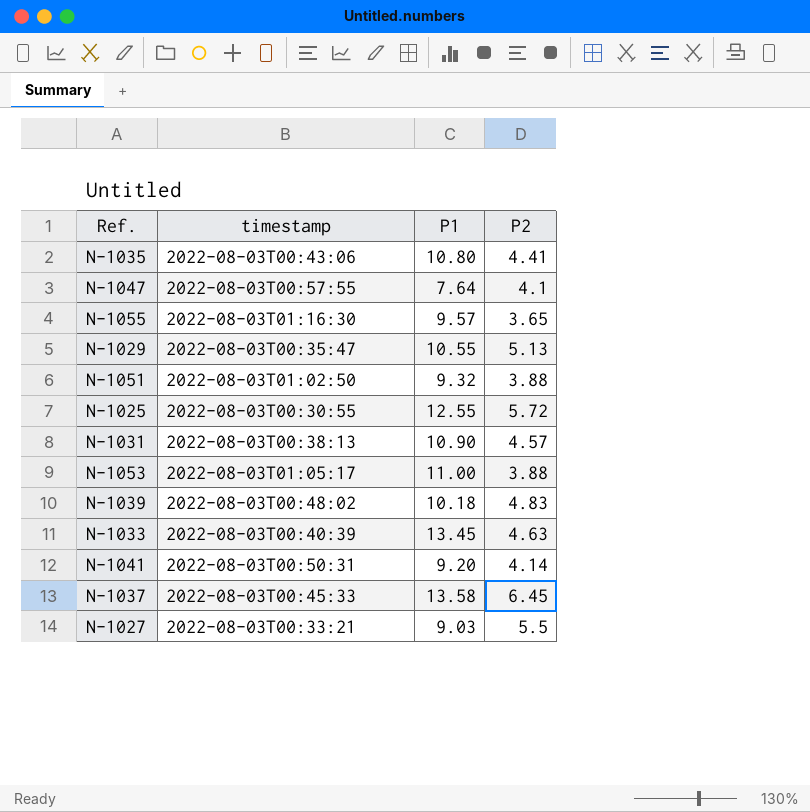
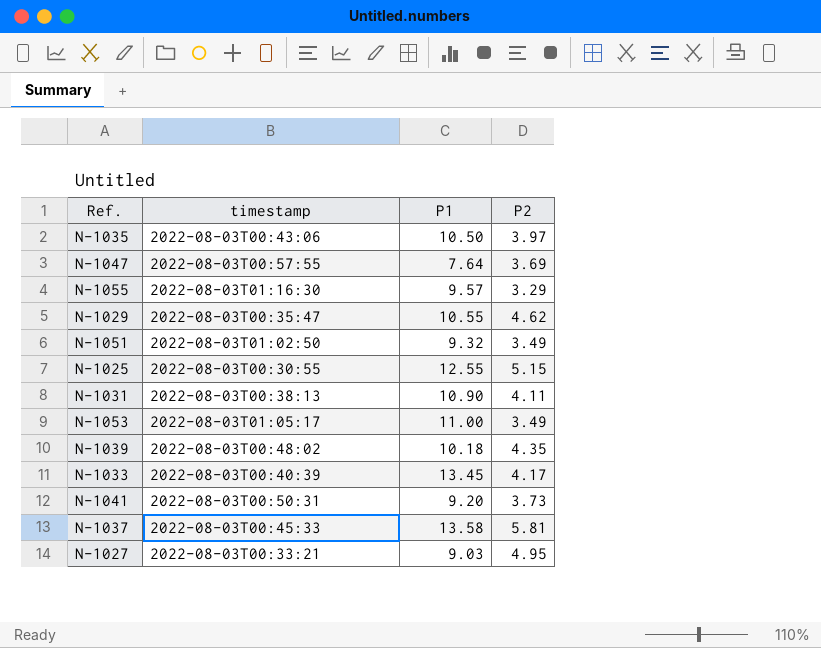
N-1035 | P1: 10.80 -> 10.50
N-1035 | P2: 4.41 -> 3.97
N-1047 | P2: 4.1 -> 3.69
N-1055 | P2: 3.65 -> 3.29
N-1029 | P2: 5.13 -> 4.62
N-1051 | P2: 3.88 -> 3.49
N-1025 | P2: 5.72 -> 5.15
N-1031 | P2: 4.57 -> 4.11
N-1053 | P2: 3.88 -> 3.49
N-1039 | P2: 4.83 -> 4.35
N-1033 | P2: 4.63 -> 4.17
N-1041 | P2: 4.14 -> 3.73
N-1037 | P2: 6.45 -> 5.81
N-1027 | P2: 5.5 -> 4.95

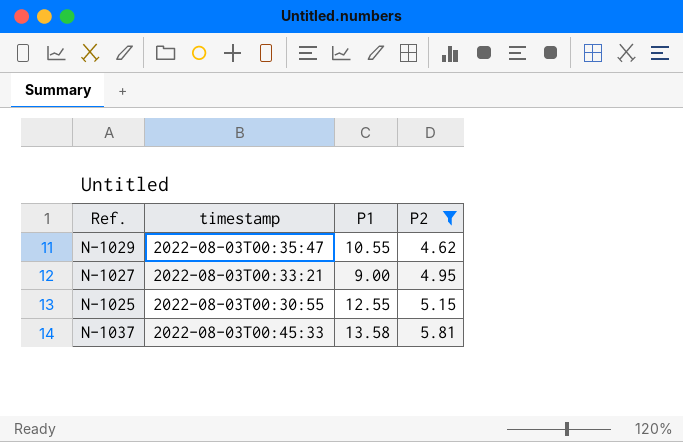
filter: none -> P2 >= 4.62
row order: none -> P2 ascending
N-1027 | P1: 9.03 -> 9.00

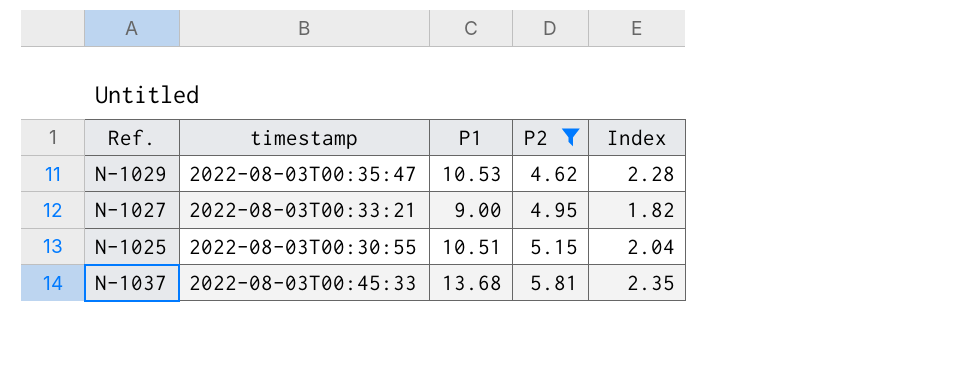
column Index | formula: none -> [P1] / [P2]
N-1029 | P1: 10.55 -> 10.53
N-1025 | P1: 12.55 -> 10.51
N-1037 | P1: 13.58 -> 13.68

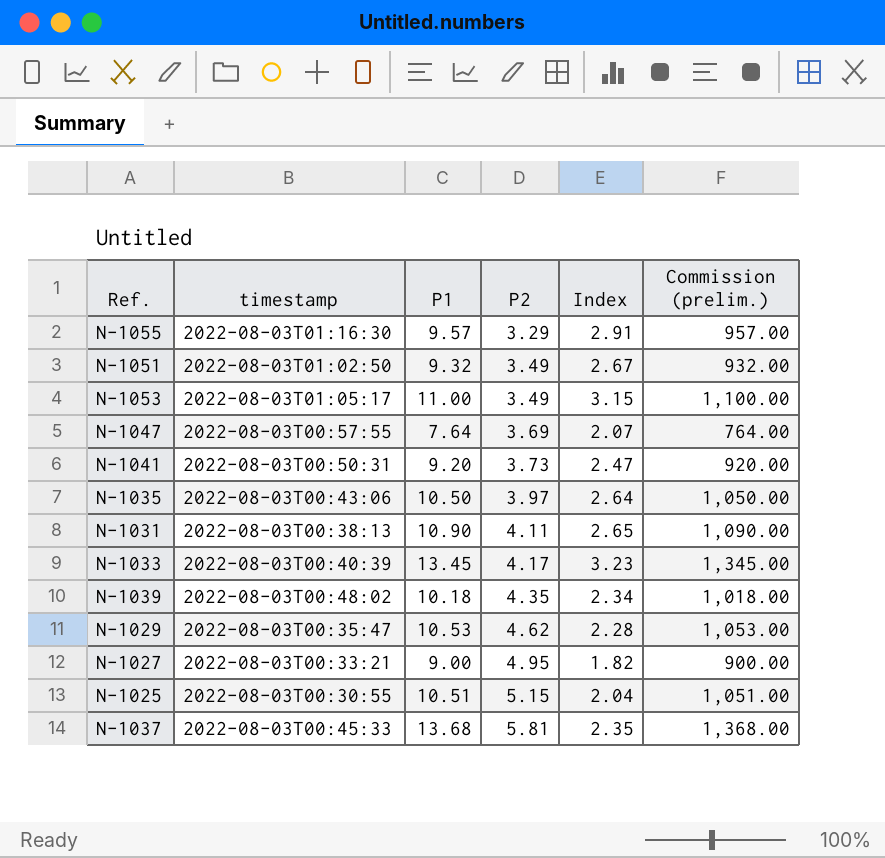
filter: P2 >= 4.62 -> none
column Commission (prelim.) | formula: none -> [P1] * 100

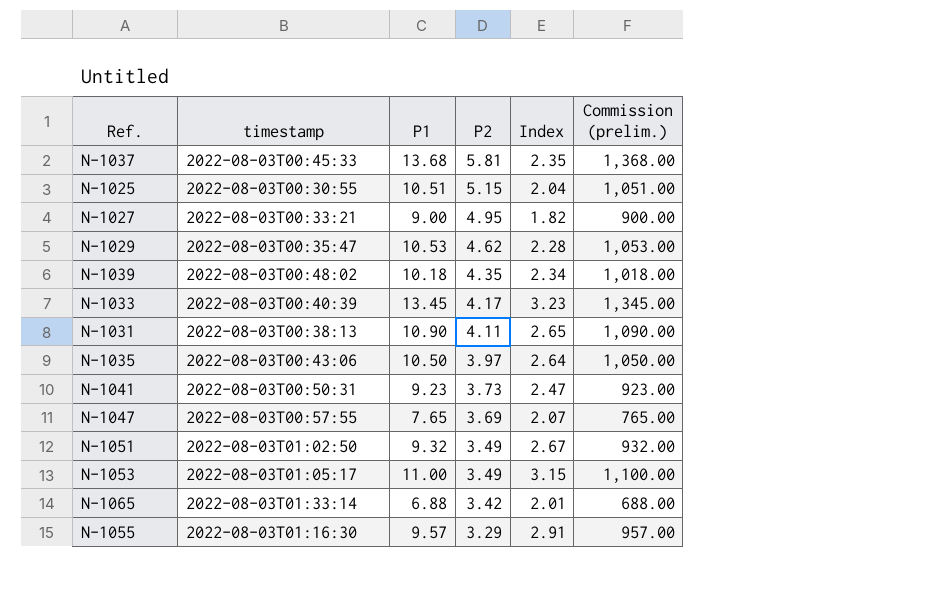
row order: P2 ascending -> P2 descending
N-1041 | P1: 9.20 -> 9.23
N-1041 | Commission (prelim.): 920.00 -> 923.00
N-1047 | P1: 7.64 -> 7.65
N-1047 | Commission (prelim.): 764.00 -> 765.00
row N-1065: none -> 2022-08-03T01:33:14 | 6.88 | 3.42 | 2.01 | 688.00

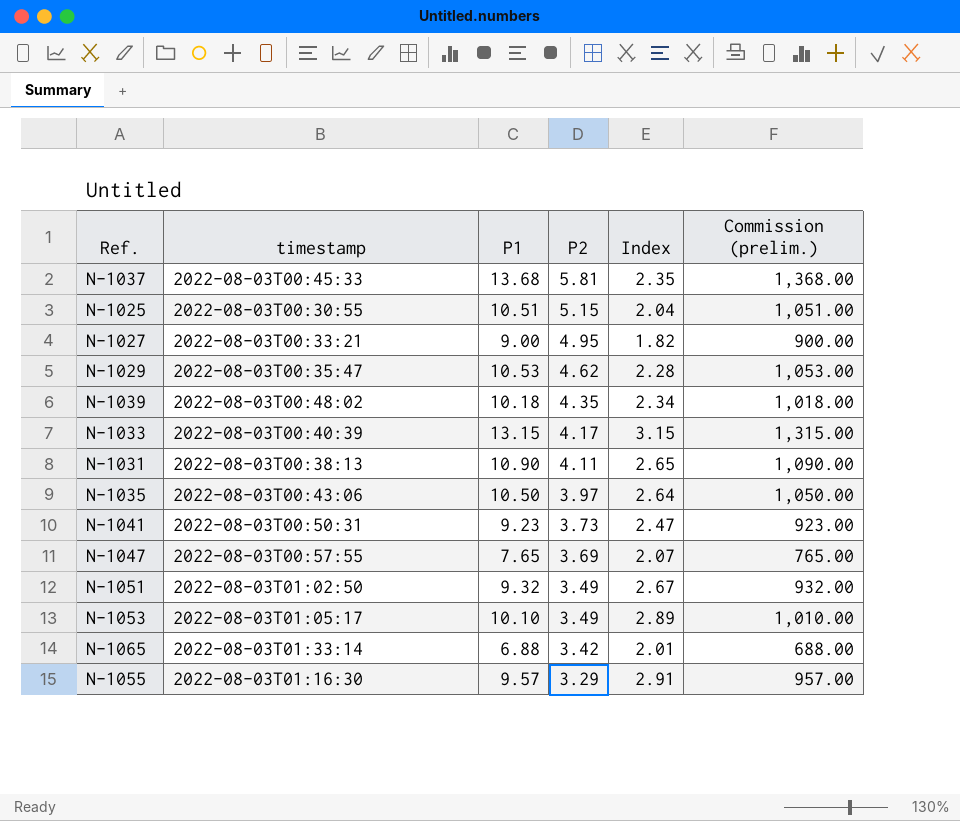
N-1033 | P1: 13.45 -> 13.15
N-1033 | Index: 3.23 -> 3.15
N-1033 | Commission (prelim.): 1,345.00 -> 1,315.00
N-1053 | P1: 11.00 -> 10.10
N-1053 | Index: 3.15 -> 2.89
N-1053 | Commission (prelim.): 1,100.00 -> 1,010.00

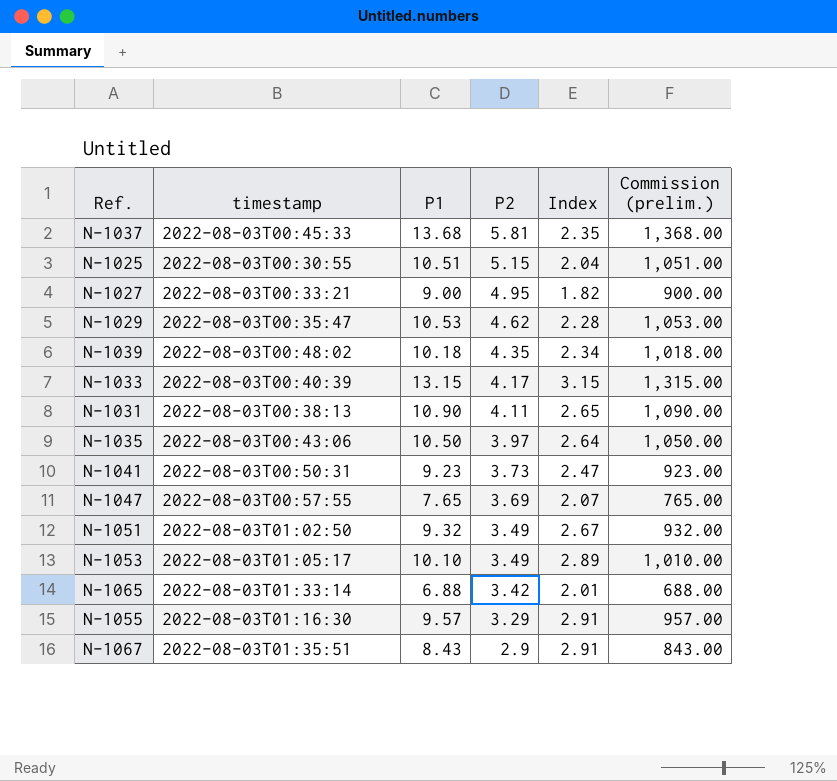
row N-1067: none -> 2022-08-03T01:35:51 | 8.43 | 2.9 | 2.91 | 843.00

